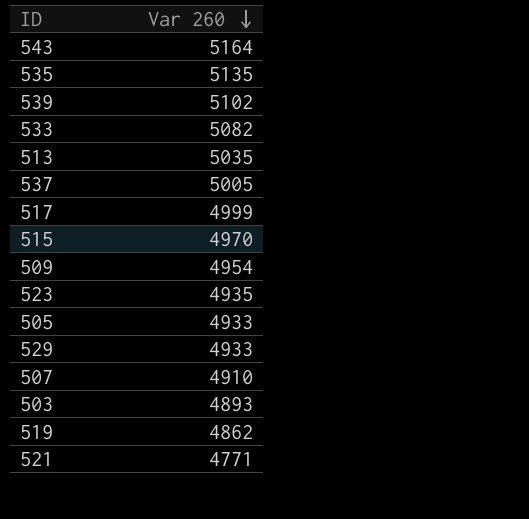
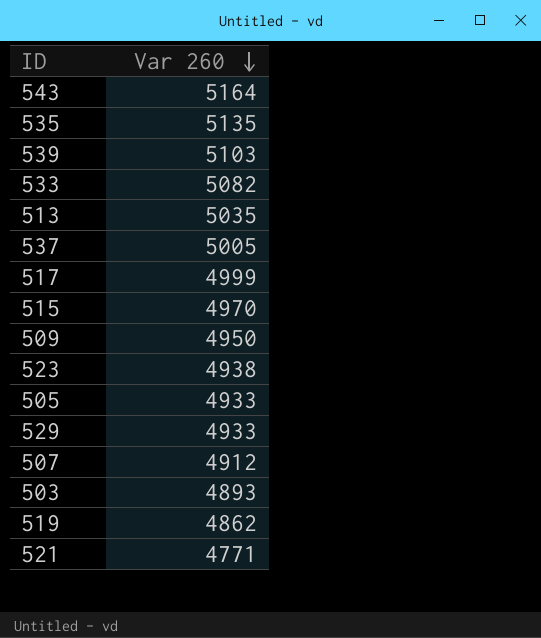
539 | Var 260: 5102 -> 5103
509 | Var 260: 4954 -> 4950
523 | Var 260: 4935 -> 4938
507 | Var 260: 4910 -> 4912

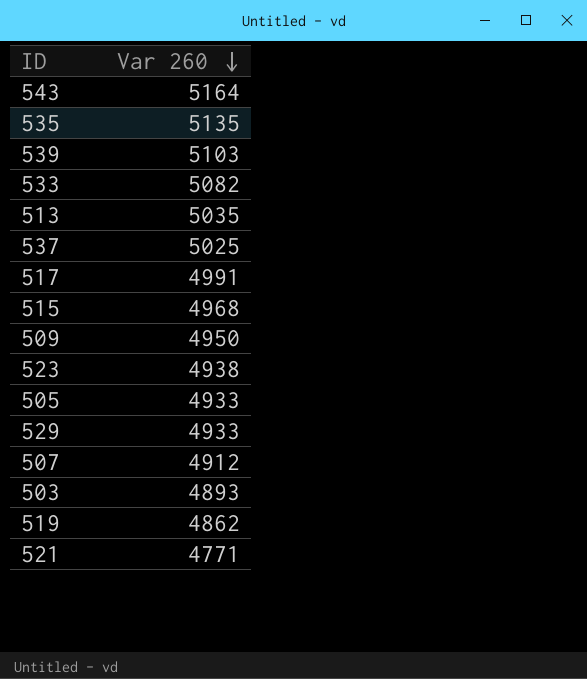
537 | Var 260: 5005 -> 5025
517 | Var 260: 4999 -> 4991
515 | Var 260: 4970 -> 4968

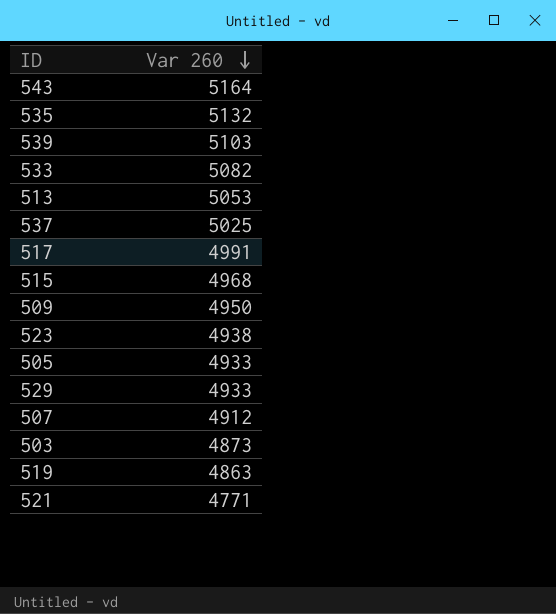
535 | Var 260: 5135 -> 5132
513 | Var 260: 5035 -> 5053
503 | Var 260: 4893 -> 4873
519 | Var 260: 4862 -> 4863

